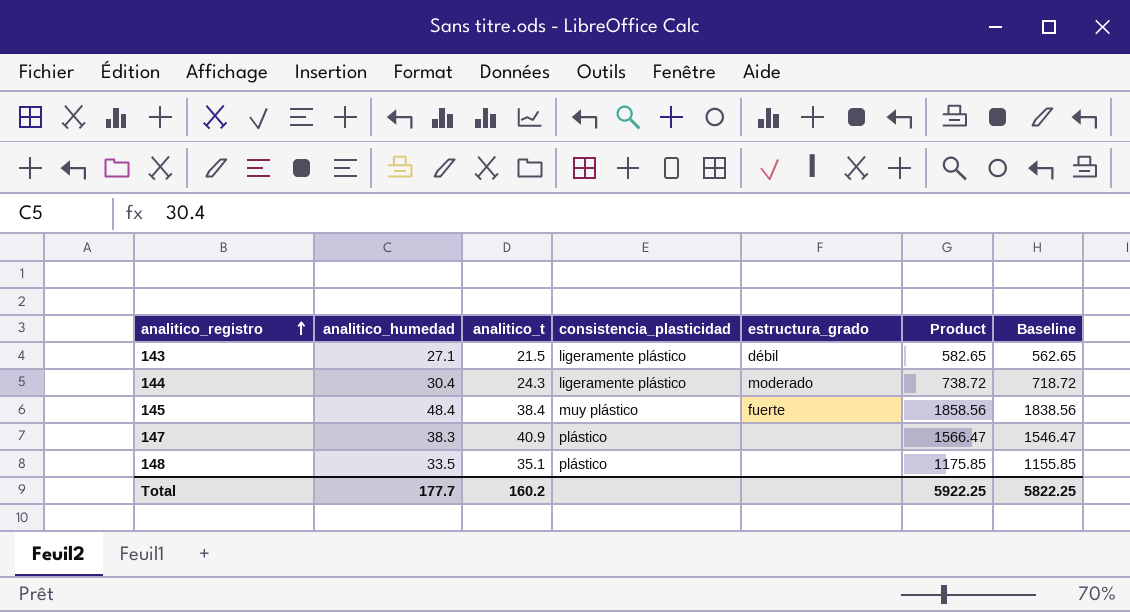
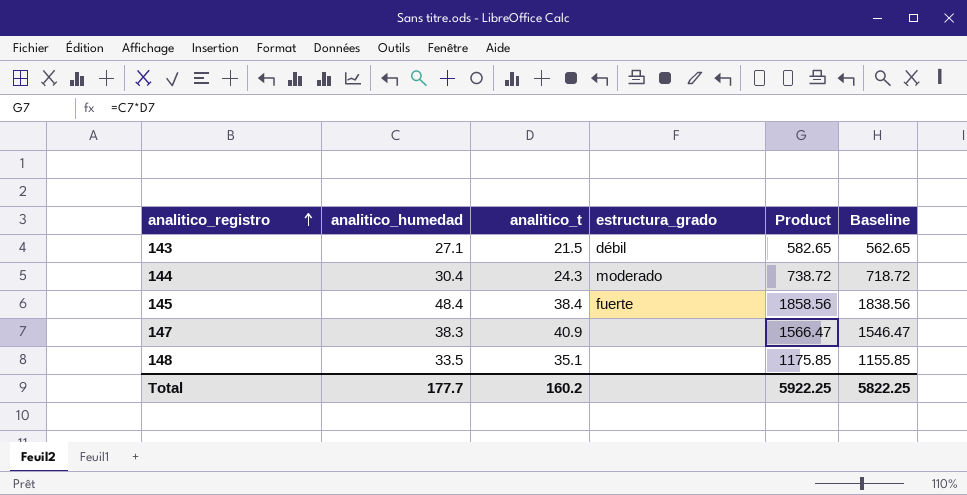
column consistencia_plasticidad | position: 4 -> none

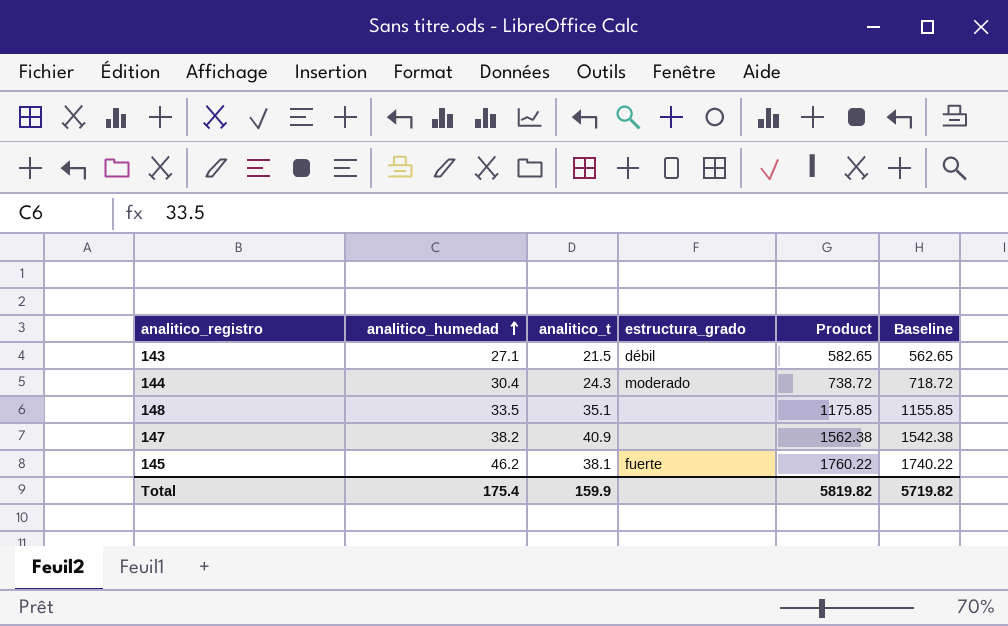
row order: analitico_registro ascending -> analitico_humedad ascending
147 | analitico_humedad: 38.3 -> 38.2
147 | Product: 1566.47 -> 1562.38
147 | Baseline: 1546.47 -> 1542.38
145 | analitico_humedad: 48.4 -> 46.2
145 | analitico_t: 38.4 -> 38.1
145 | Product: 1858.56 -> 1760.22
145 | Baseline: 1838.56 -> 1740.22
Total | analitico_humedad: 177.7 -> 175.4
Total | analitico_t: 160.2 -> 159.9
Total | Product: 5922.25 -> 5819.82
Total | Baseline: 5822.25 -> 5719.82

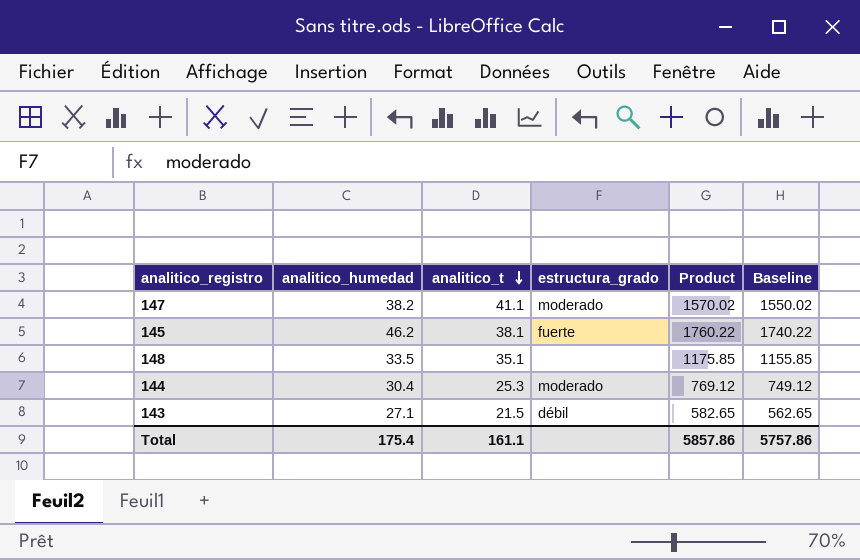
row order: analitico_humedad ascending -> analitico_t descending
147 | analitico_t: 40.9 -> 41.1
147 | estructura_grado: none -> moderado
147 | Product: 1562.38 -> 1570.02
147 | Baseline: 1542.38 -> 1550.02
144 | analitico_t: 24.3 -> 25.3
144 | Product: 738.72 -> 769.12
144 | Baseline: 718.72 -> 749.12
Total | analitico_t: 159.9 -> 161.1
Total | Product: 5819.82 -> 5857.86
Total | Baseline: 5719.82 -> 5757.86

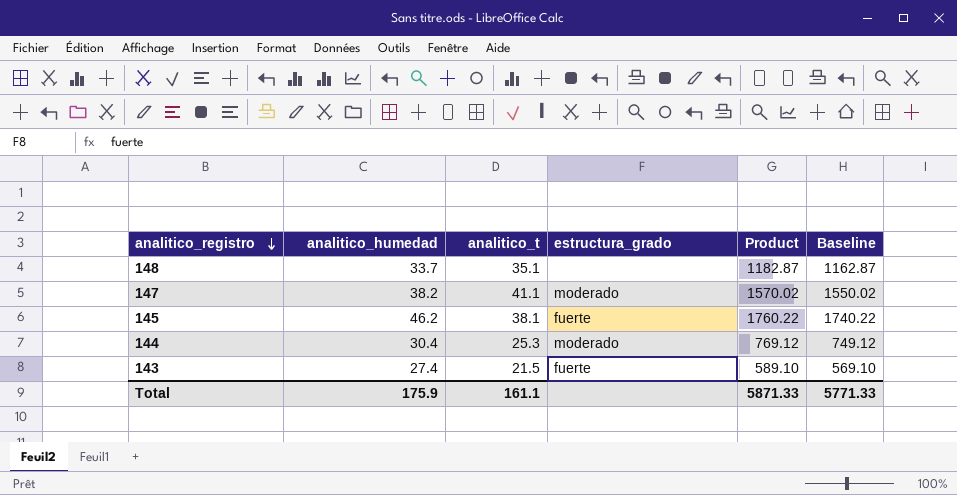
row order: analitico_t descending -> analitico_registro descending
148 | analitico_humedad: 33.5 -> 33.7
148 | Product: 1175.85 -> 1182.87
148 | Baseline: 1155.85 -> 1162.87
143 | analitico_humedad: 27.1 -> 27.4
143 | estructura_grado: débil -> fuerte
143 | Product: 582.65 -> 589.10
143 | Baseline: 562.65 -> 569.10
Total | analitico_humedad: 175.4 -> 175.9
Total | Product: 5857.86 -> 5871.33
Total | Baseline: 5757.86 -> 5771.33

